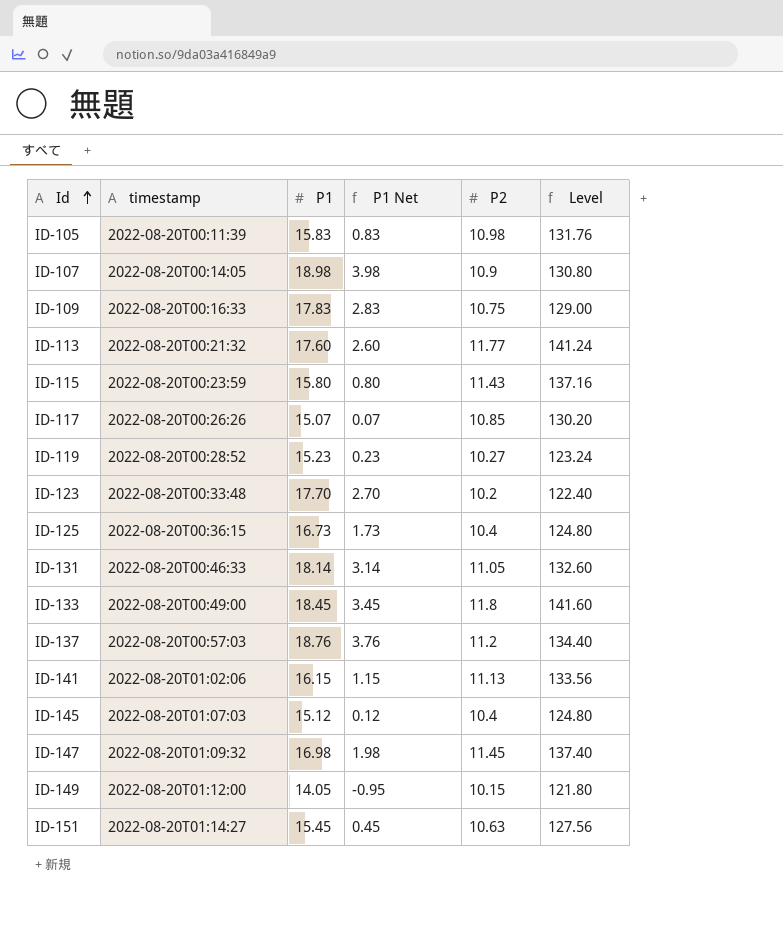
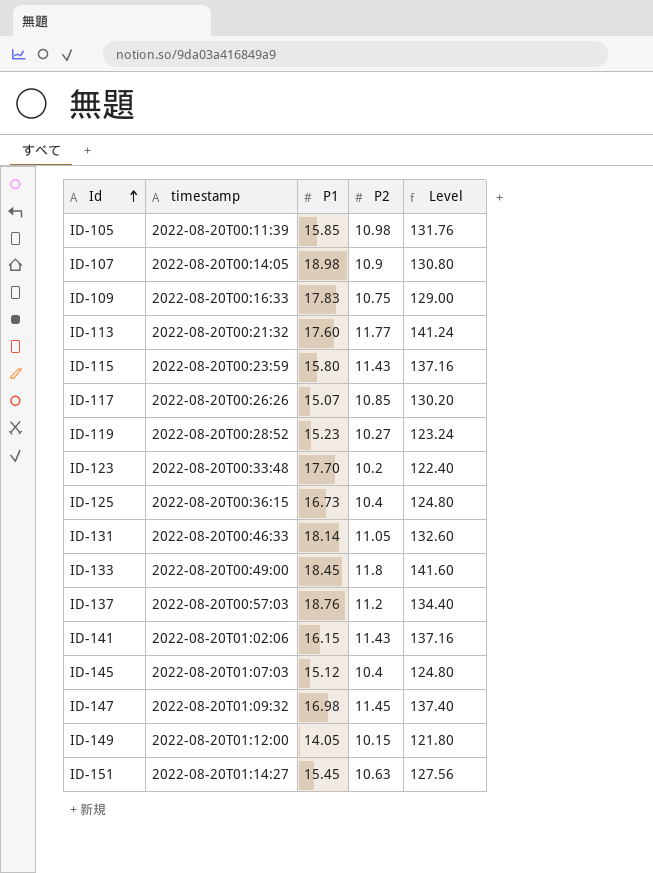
column P1 Net | formula: [P1] - 15 -> none
ID-105 | P1: 15.83 -> 15.85
ID-141 | P2: 11.13 -> 11.43
ID-141 | Level: 133.56 -> 137.16

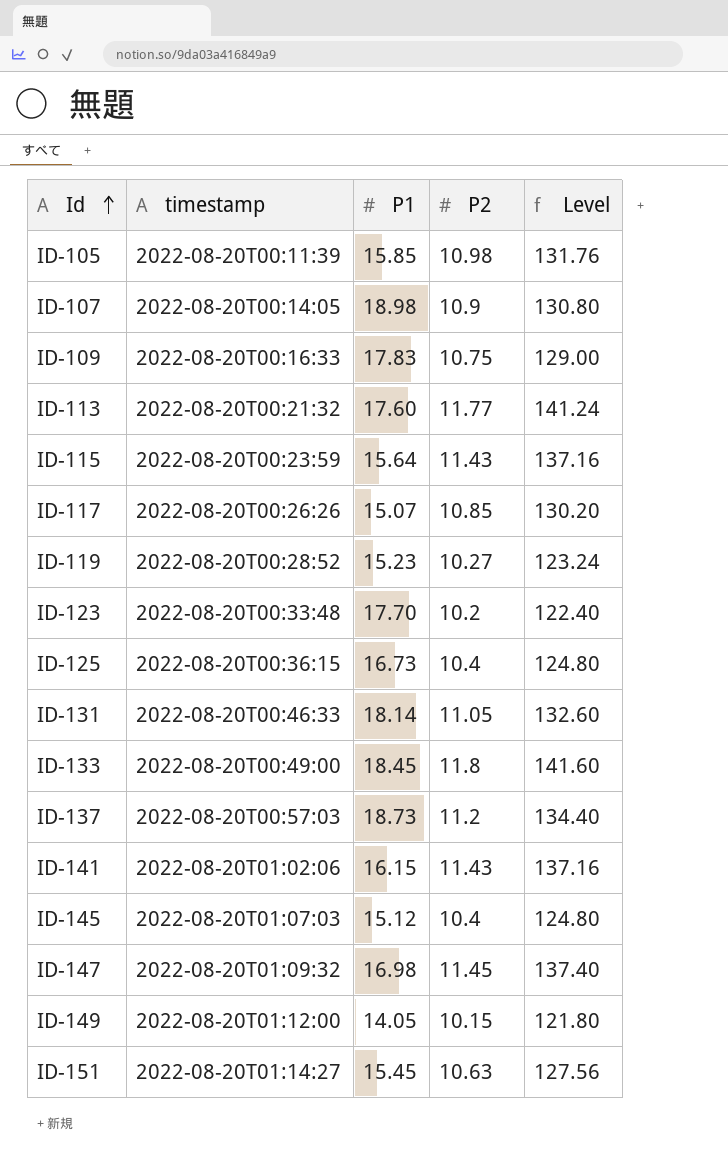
ID-115 | P1: 15.80 -> 15.64
ID-137 | P1: 18.76 -> 18.73

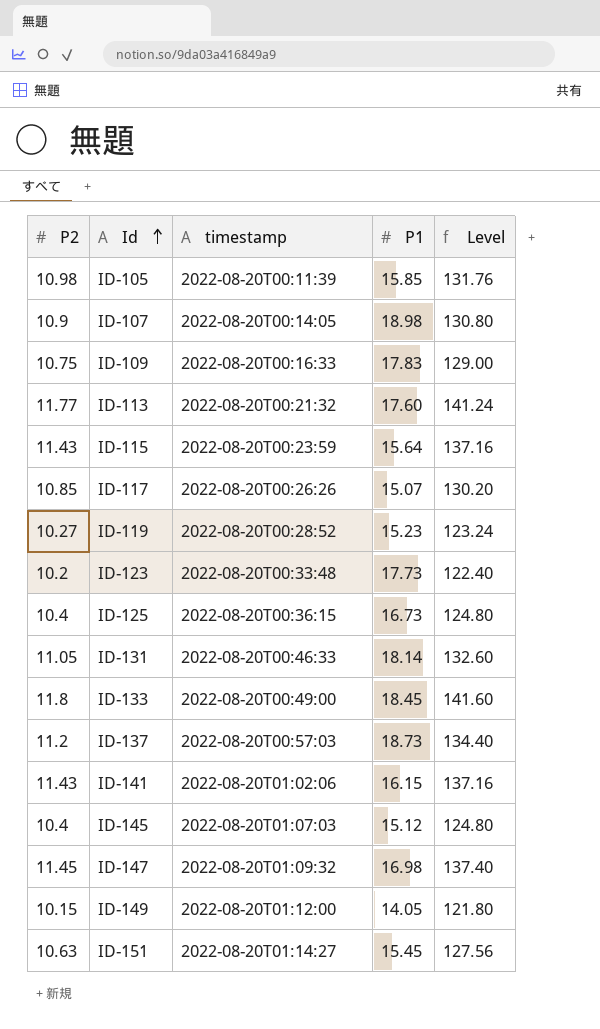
column P2 | position: 4 -> 1
ID-123 | P1: 17.70 -> 17.73

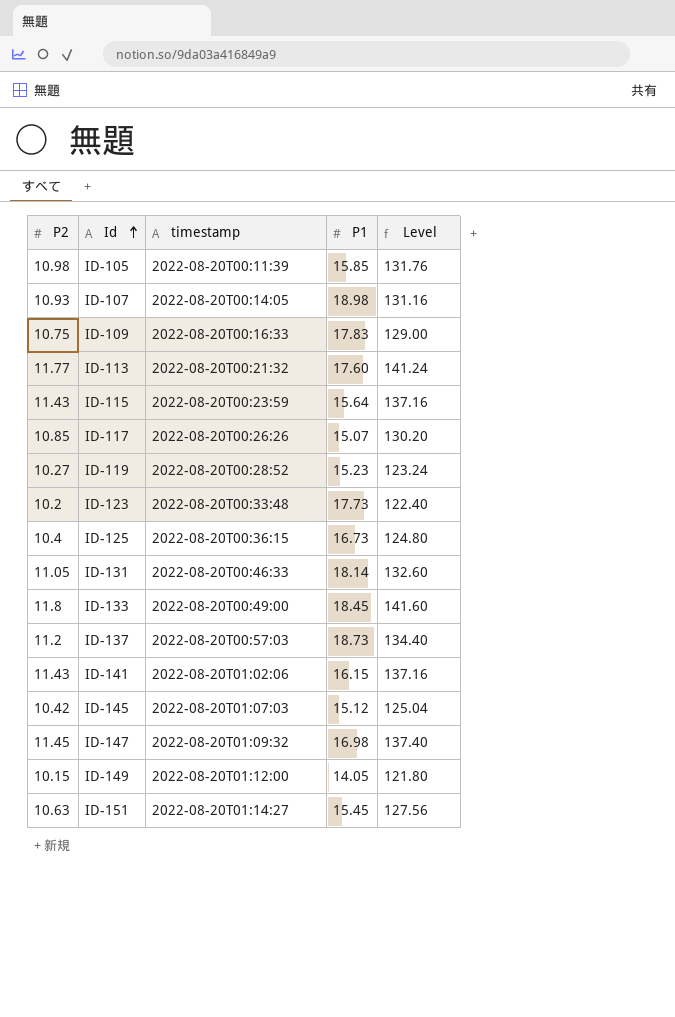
ID-107 | P2: 10.9 -> 10.93
ID-107 | Level: 130.80 -> 131.16
ID-145 | P2: 10.4 -> 10.42
ID-145 | Level: 124.80 -> 125.04

